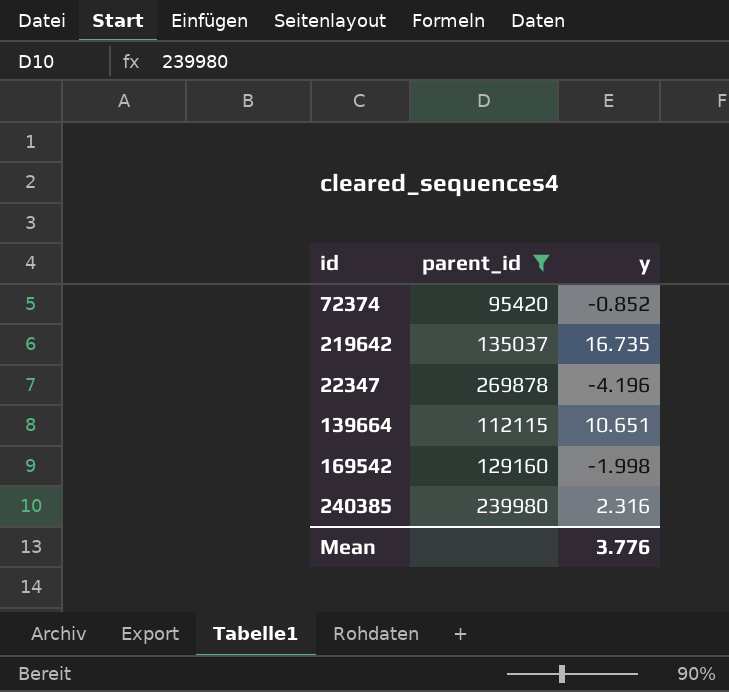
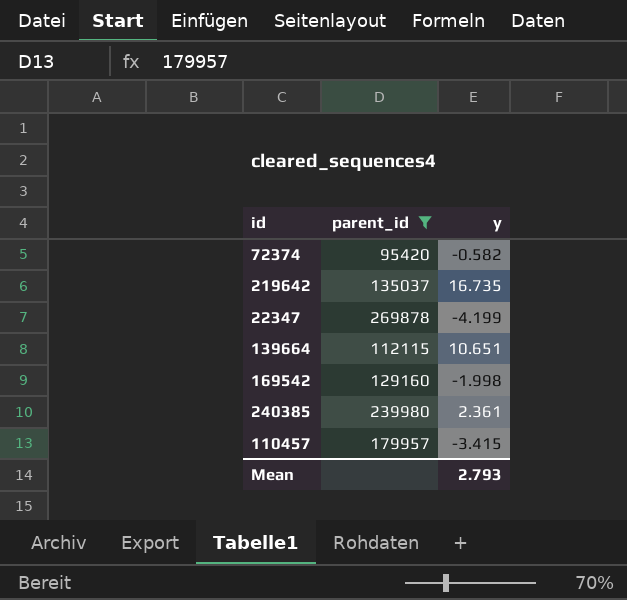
72374 | y: -0.852 -> -0.582
22347 | y: -4.196 -> -4.199
240385 | y: 2.316 -> 2.361
row 110457: none -> 179957 | -3.415
Mean | y: 3.776 -> 2.793

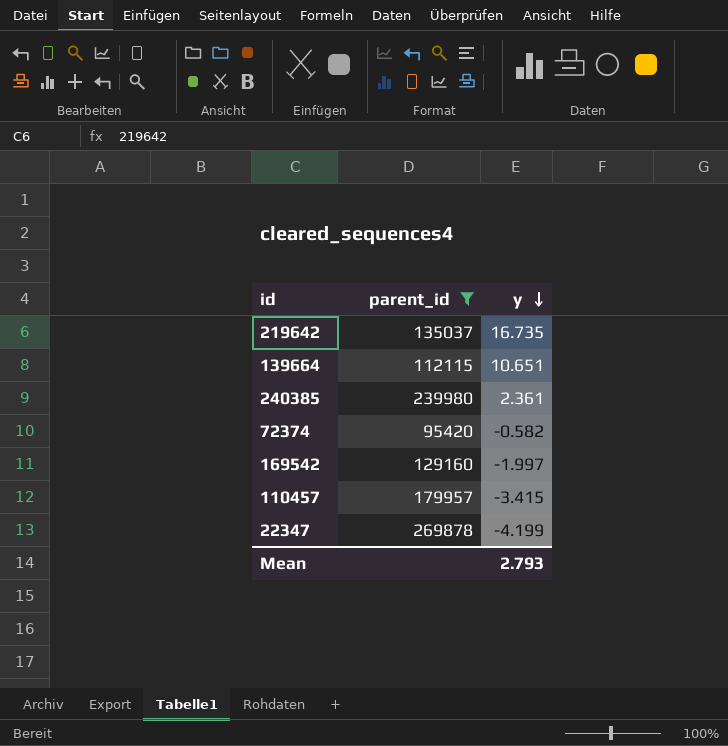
row order: none -> y descending
169542 | y: -1.998 -> -1.997

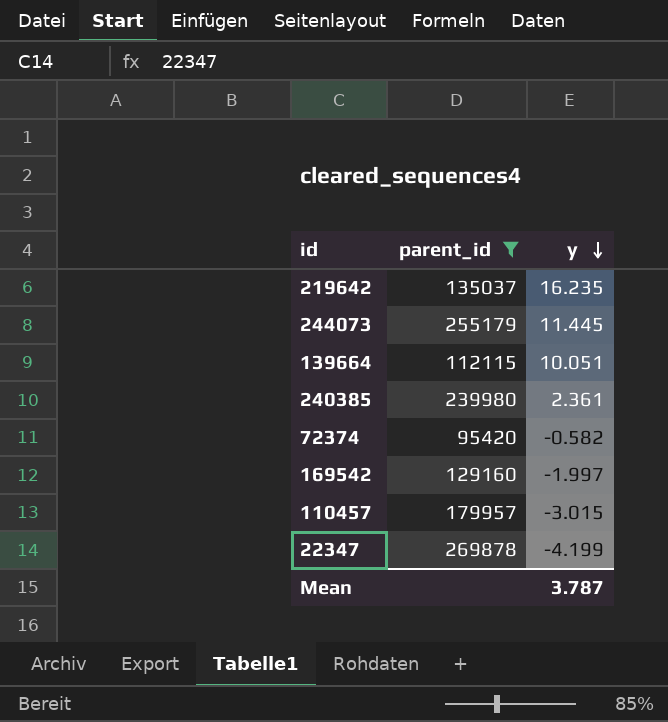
219642 | y: 16.735 -> 16.235
row 244073: none -> 255179 | 11.445
139664 | y: 10.651 -> 10.051
110457 | y: -3.415 -> -3.015
Mean | y: 2.793 -> 3.787

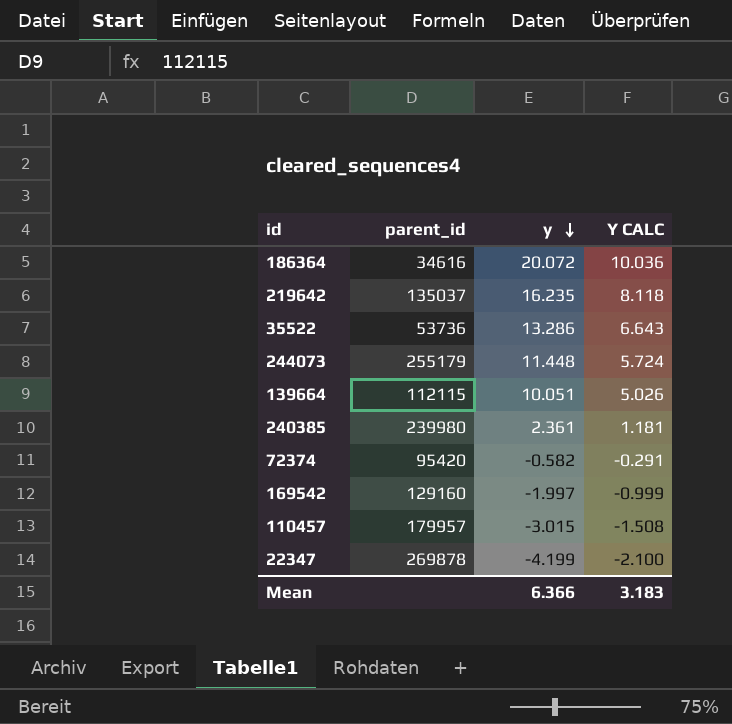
filter: parent_id >= 95420 -> none
column Y CALC | formula: none -> [y] * 0.5
244073 | y: 11.445 -> 11.448
Mean | y: 3.787 -> 6.366

